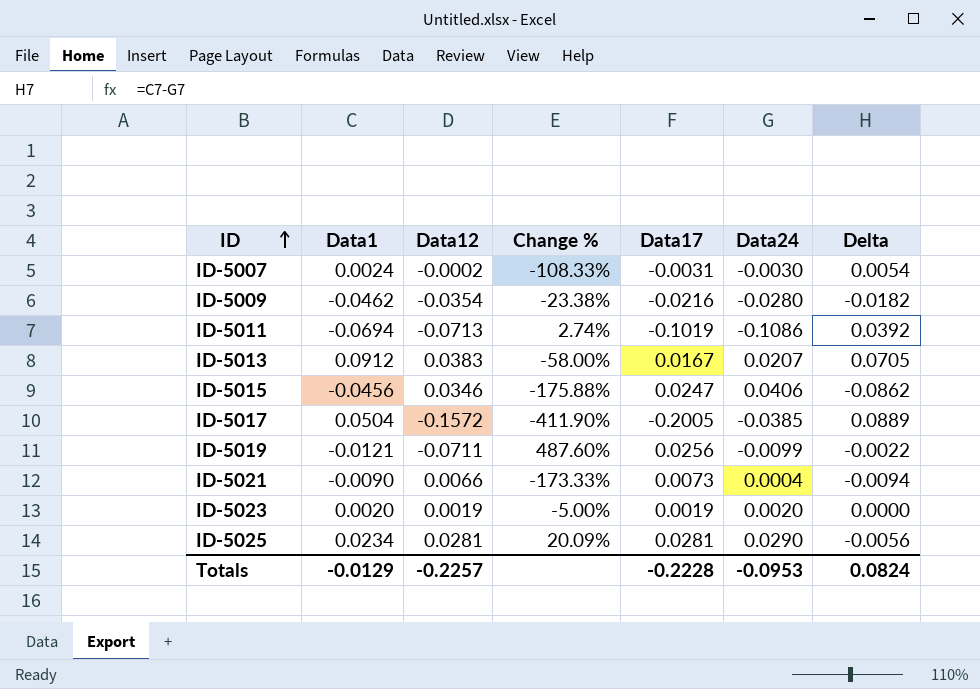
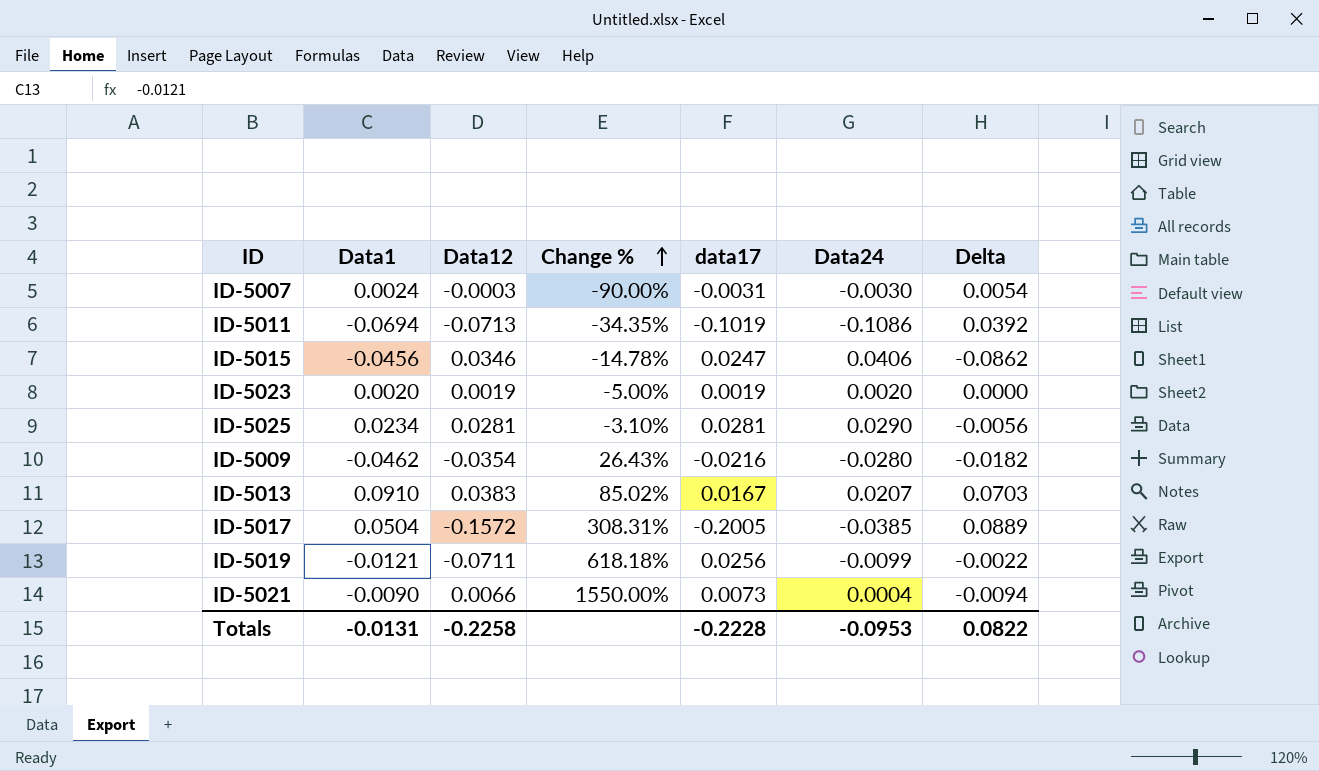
row order: ID ascending -> Change % ascending
column Change % | formula: ([Data12] - [Data1]) / [Data1] -> ([Data12] - [Data24]) / [Data24]
column name: Data17 -> data17
ID-5007 | Data12: -0.0002 -> -0.0003
ID-5013 | Data1: 0.0912 -> 0.0910
ID-5013 | Delta: 0.0705 -> 0.0703
Totals | Data1: -0.0129 -> -0.0131
Totals | Data12: -0.2257 -> -0.2258
Totals | Delta: 0.0824 -> 0.0822

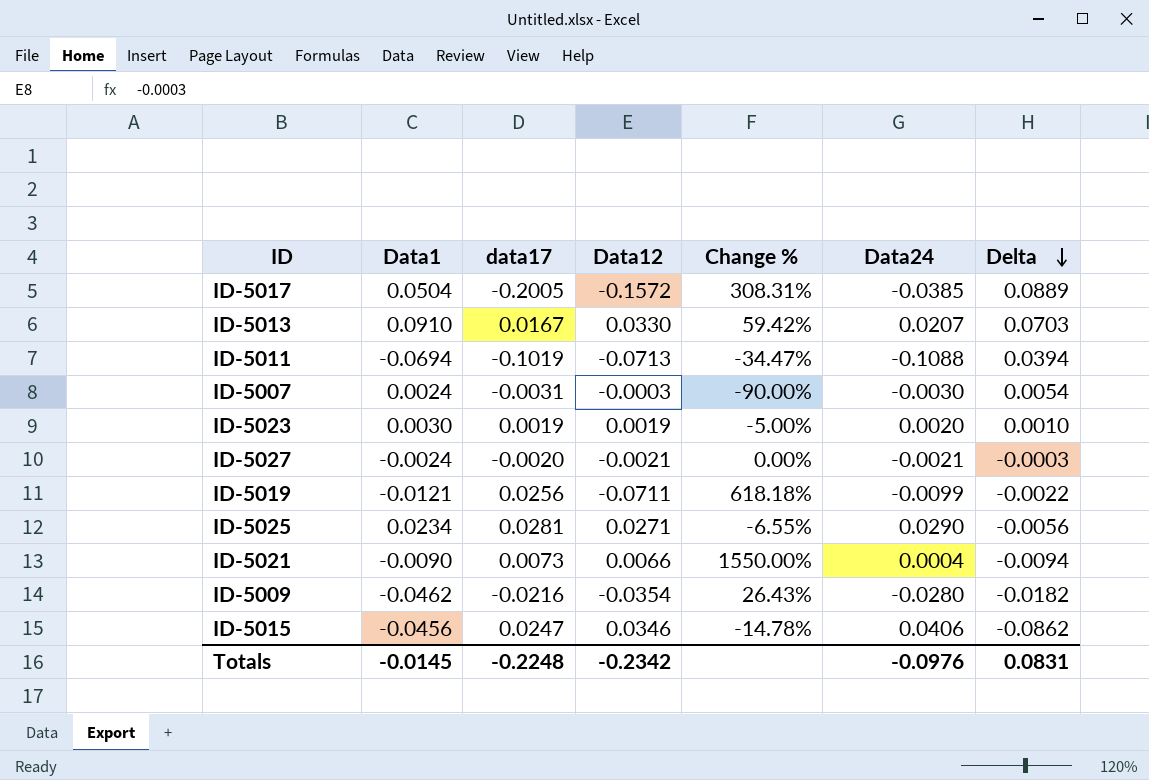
row order: Change % ascending -> Delta descending
column data17 | position: 5 -> 3
ID-5013 | Data12: 0.0383 -> 0.0330
ID-5013 | Change %: 85.02% -> 59.42%
ID-5011 | Change %: -34.35% -> -34.47%
ID-5011 | Data24: -0.1086 -> -0.1088
ID-5011 | Delta: 0.0392 -> 0.0394
ID-5023 | Data1: 0.0020 -> 0.0030
ID-5023 | Delta: 0.0000 -> 0.0010
row ID-5027: none -> -0.0024 | -0.0020 | -0.0021 | 0.00% | -0.0021 | -0.0003
ID-5025 | Data12: 0.0281 -> 0.0271
ID-5025 | Change %: -3.10% -> -6.55%
Totals | Data1: -0.0131 -> -0.0145
Totals | data17: -0.2228 -> -0.2248
Totals | Data12: -0.2258 -> -0.2342
Totals | Data24: -0.0953 -> -0.0976
Totals | Delta: 0.0822 -> 0.0831

